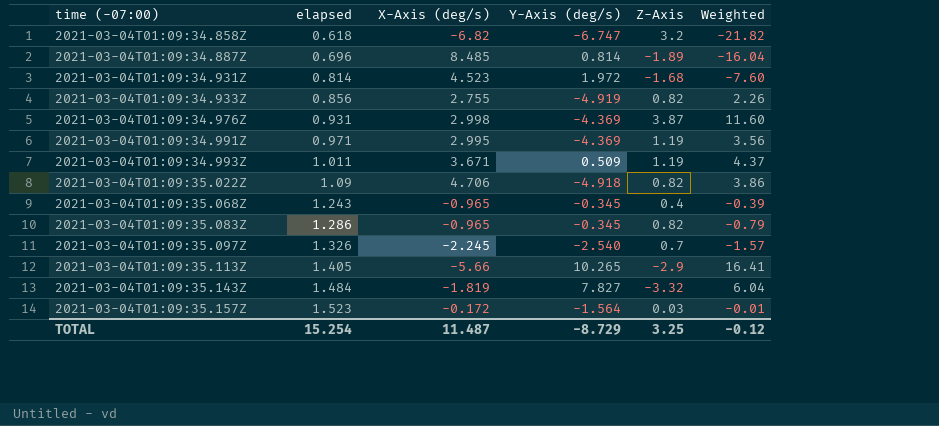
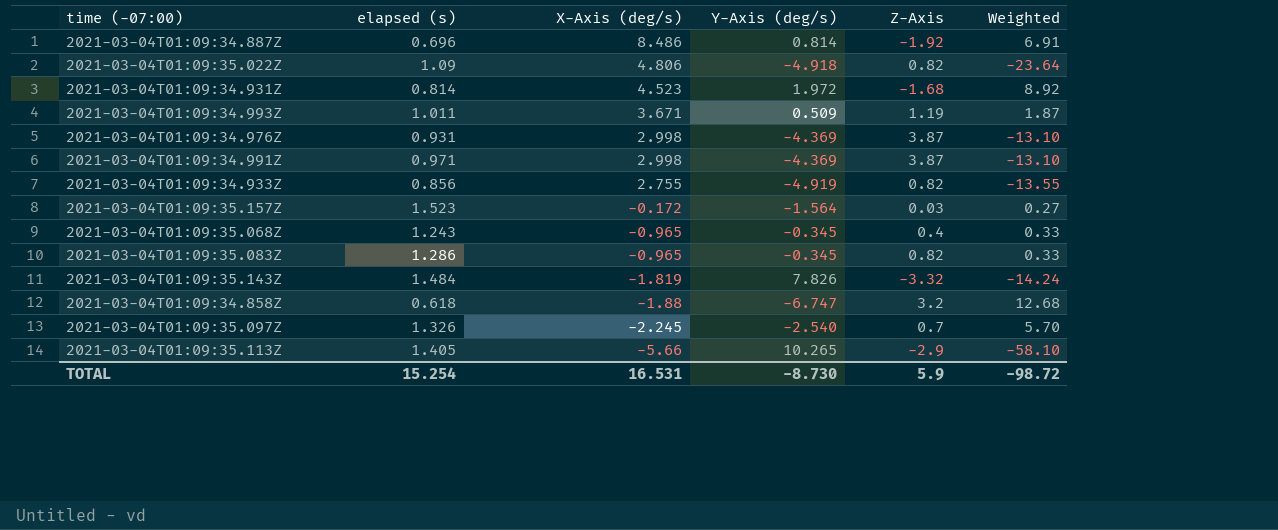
row order: time (-07:00) ascending -> X-Axis (deg/s) descending
column name: elapsed -> elapsed (s)
column Weighted | formula: [X-Axis (deg/s)] * [Z-Axis] -> [X-Axis (deg/s)] * [Y-Axis (deg/s)]
2021-03-04T01:09:34.887Z | X-Axis (deg/s): 8.485 -> 8.486
2021-03-04T01:09:34.887Z | Z-Axis: -1.89 -> -1.92
2021-03-04T01:09:35.022Z | X-Axis (deg/s): 4.706 -> 4.806
2021-03-04T01:09:34.991Z | X-Axis (deg/s): 2.995 -> 2.998
2021-03-04T01:09:34.991Z | Z-Axis: 1.19 -> 3.87
2021-03-04T01:09:35.143Z | Y-Axis (deg/s): 7.827 -> 7.826
2021-03-04T01:09:34.858Z | X-Axis (deg/s): -6.82 -> -1.88
TOTAL | X-Axis (deg/s): 11.487 -> 16.531
TOTAL | Y-Axis (deg/s): -8.729 -> -8.730
TOTAL | Z-Axis: 3.25 -> 5.9
TOTAL | Weighted: -0.12 -> -98.72

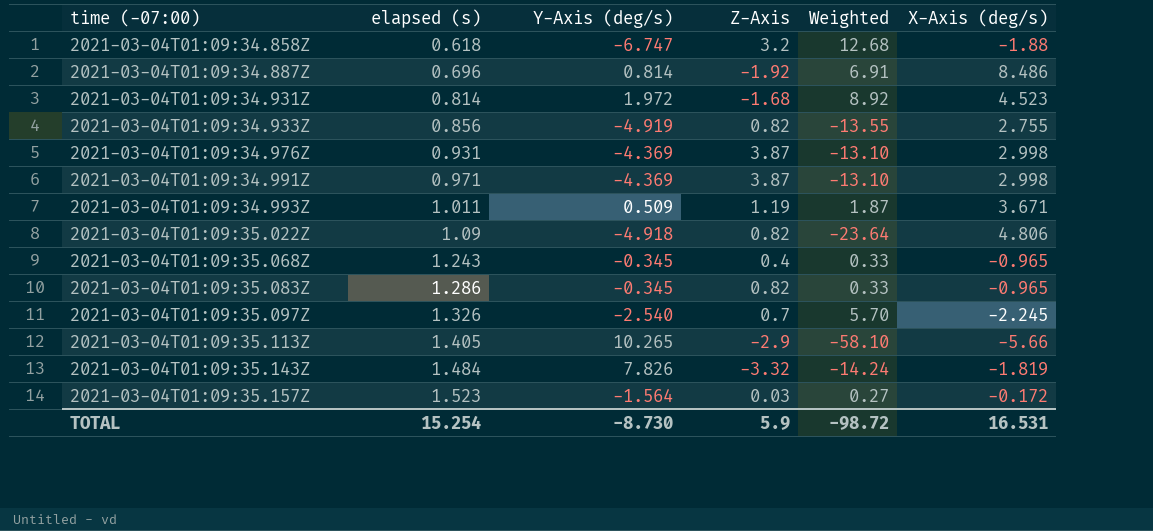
row order: X-Axis (deg/s) descending -> time (-07:00) ascending
column X-Axis (deg/s) | position: 3 -> 6

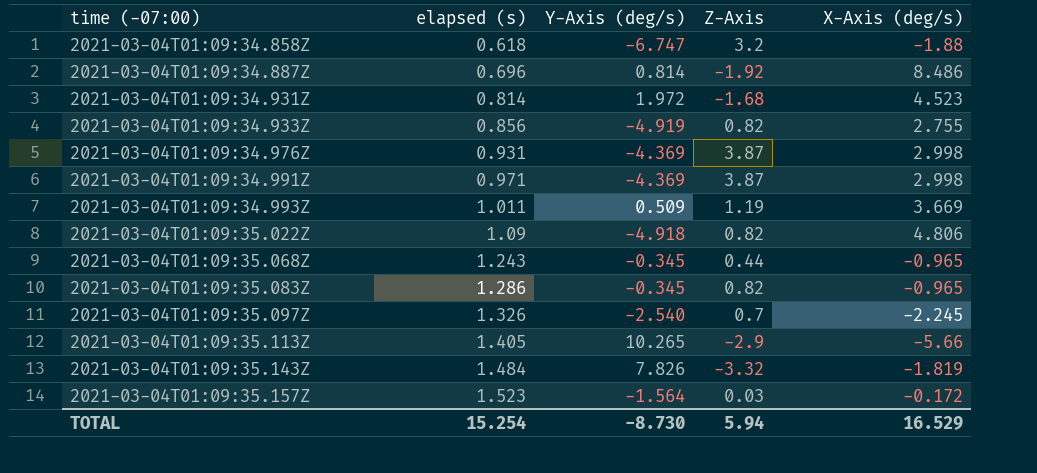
column Weighted | formula: [Y-Axis (deg/s)] * [X-Axis (deg/s)] -> none
2021-03-04T01:09:34.993Z | X-Axis (deg/s): 3.671 -> 3.669
2021-03-04T01:09:35.068Z | Z-Axis: 0.4 -> 0.44
TOTAL | Z-Axis: 5.9 -> 5.94
TOTAL | X-Axis (deg/s): 16.531 -> 16.529

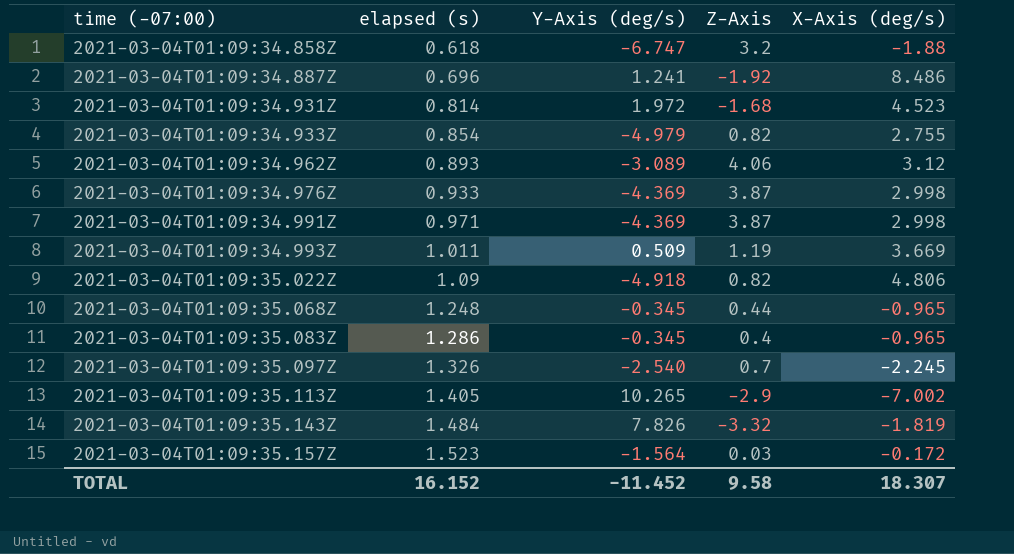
2021-03-04T01:09:34.887Z | Y-Axis (deg/s): 0.814 -> 1.241
2021-03-04T01:09:34.933Z | elapsed (s): 0.856 -> 0.854
2021-03-04T01:09:34.933Z | Y-Axis (deg/s): -4.919 -> -4.979
row 2021-03-04T01:09:34.962Z: none -> 0.893 | -3.089 | 4.06 | 3.12
2021-03-04T01:09:34.976Z | elapsed (s): 0.931 -> 0.933
2021-03-04T01:09:35.068Z | elapsed (s): 1.243 -> 1.248
2021-03-04T01:09:35.083Z | Z-Axis: 0.82 -> 0.4
2021-03-04T01:09:35.113Z | X-Axis (deg/s): -5.66 -> -7.002
TOTAL | elapsed (s): 15.254 -> 16.152
TOTAL | Y-Axis (deg/s): -8.730 -> -11.452
TOTAL | Z-Axis: 5.94 -> 9.58
TOTAL | X-Axis (deg/s): 16.529 -> 18.307

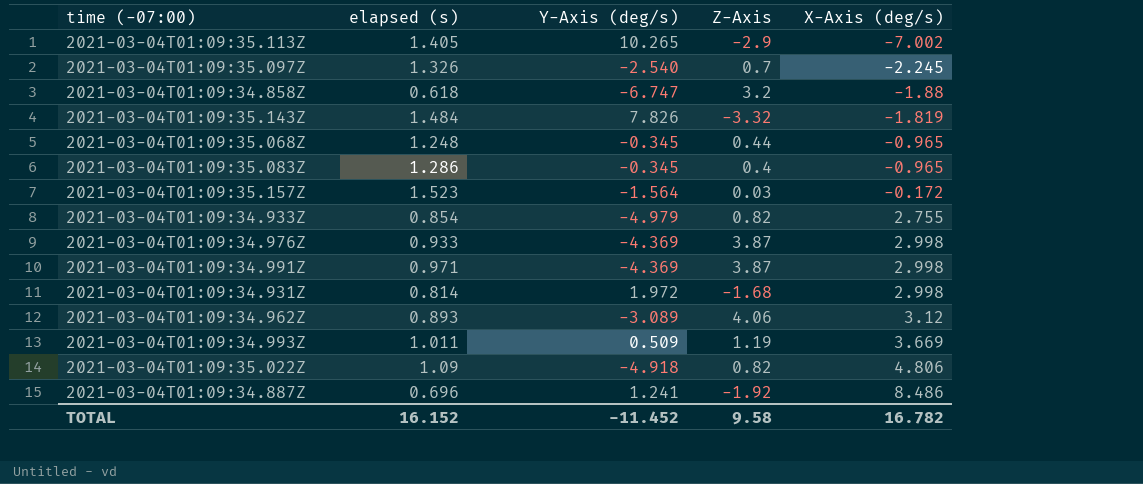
row order: time (-07:00) ascending -> X-Axis (deg/s) ascending
2021-03-04T01:09:34.931Z | X-Axis (deg/s): 4.523 -> 2.998
TOTAL | X-Axis (deg/s): 18.307 -> 16.782

